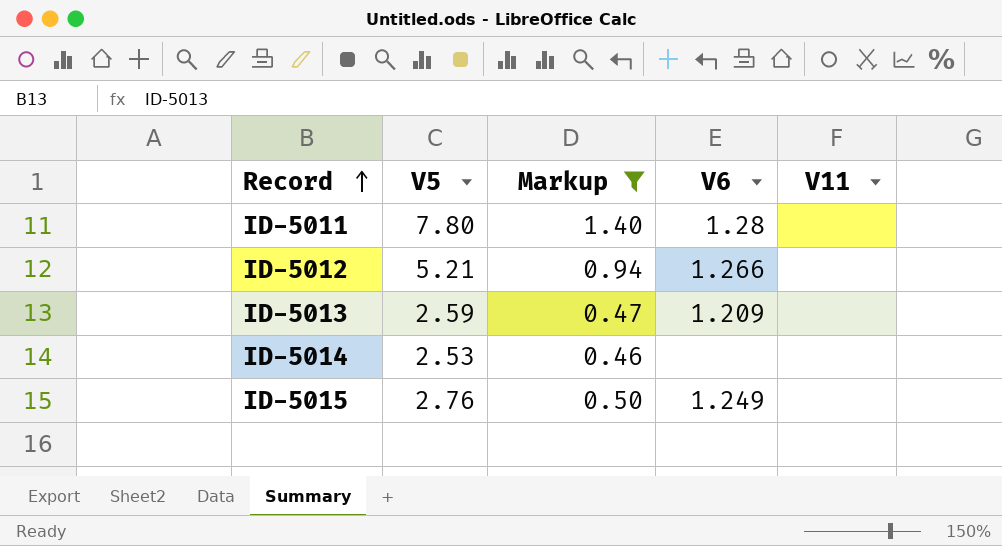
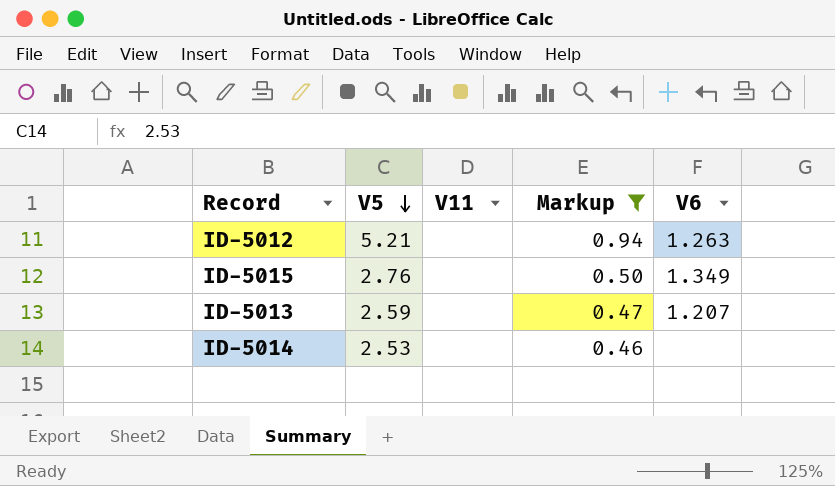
row order: Record ascending -> V5 descending
column V11 | position: 5 -> 3
row ID-5011: 7.80 | 1.40 | 1.28 | none -> none
ID-5012 | V6: 1.266 -> 1.263
ID-5015 | V6: 1.249 -> 1.349
ID-5013 | V6: 1.209 -> 1.207

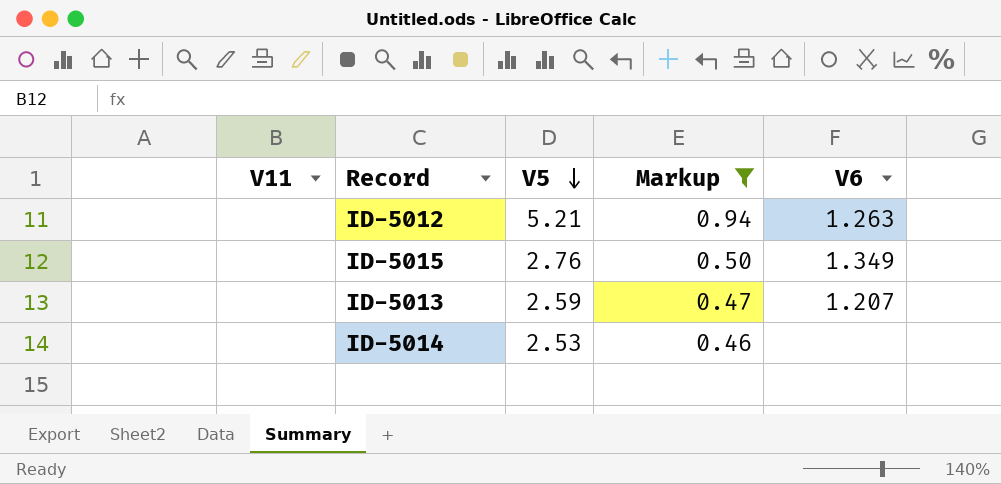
column V11 | position: 3 -> 1

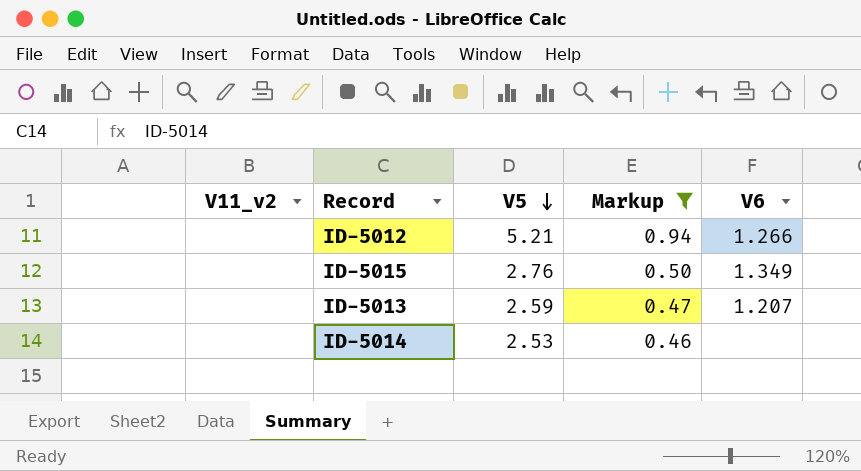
column name: V11 -> V11_v2
ID-5012 | V6: 1.263 -> 1.266

